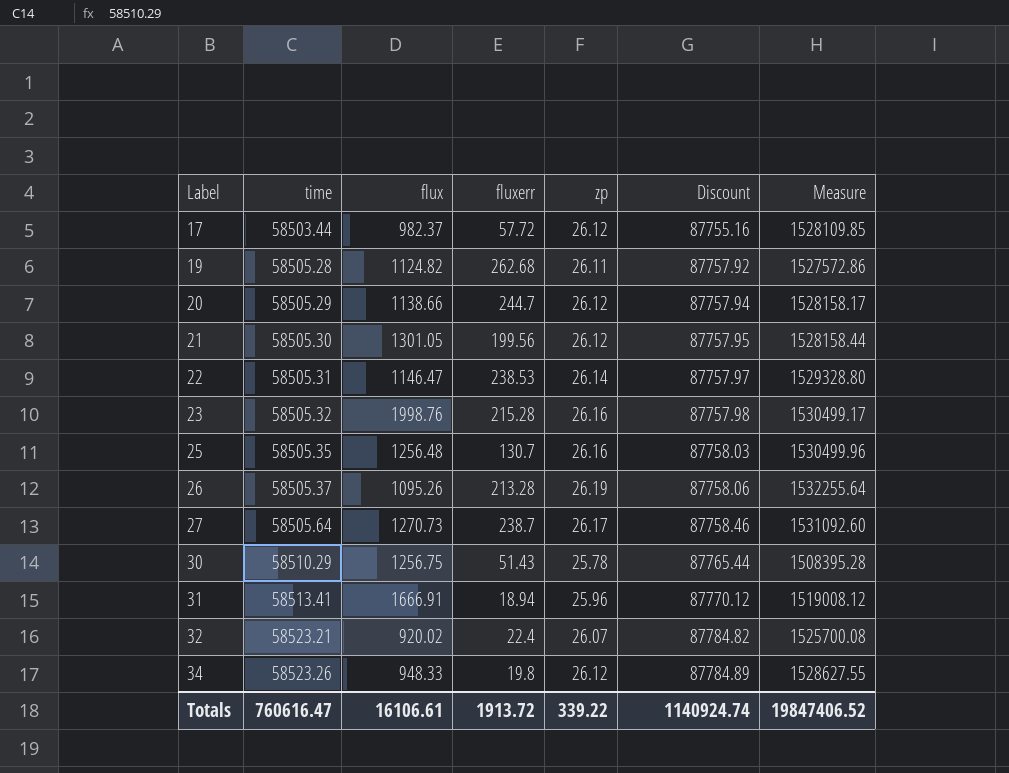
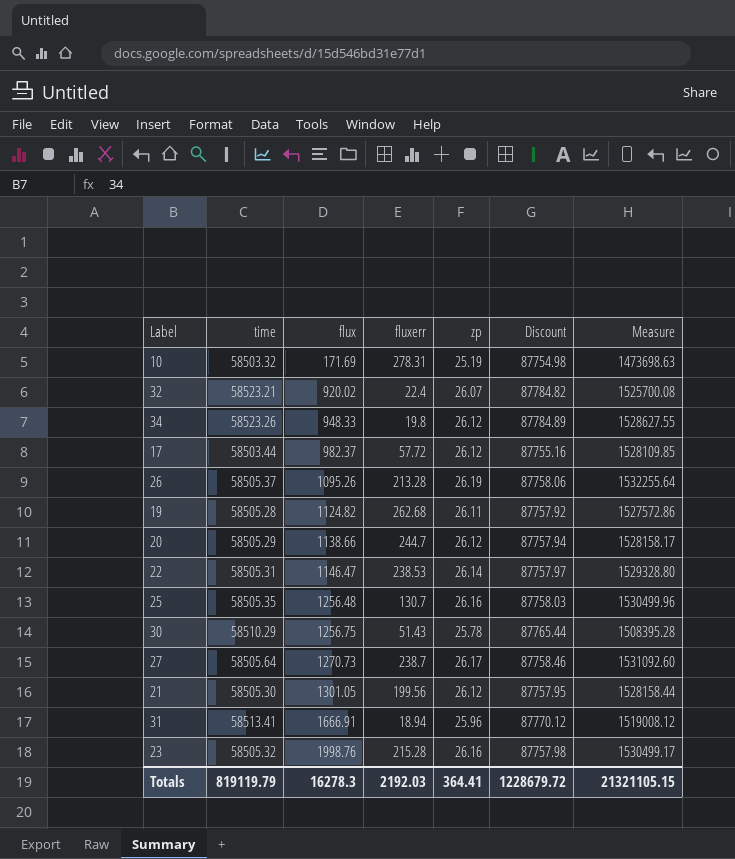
row order: Label ascending -> flux ascending
row 10: none -> 58503.32 | 171.69 | 278.31 | 25.19 | 87754.98 | 1473698.63
Totals | time: 760616.47 -> 819119.79
Totals | flux: 16106.61 -> 16278.3
Totals | fluxerr: 1913.72 -> 2192.03
Totals | zp: 339.22 -> 364.41
Totals | Discount: 1140924.74 -> 1228679.72
Totals | Measure: 19847406.52 -> 21321105.15

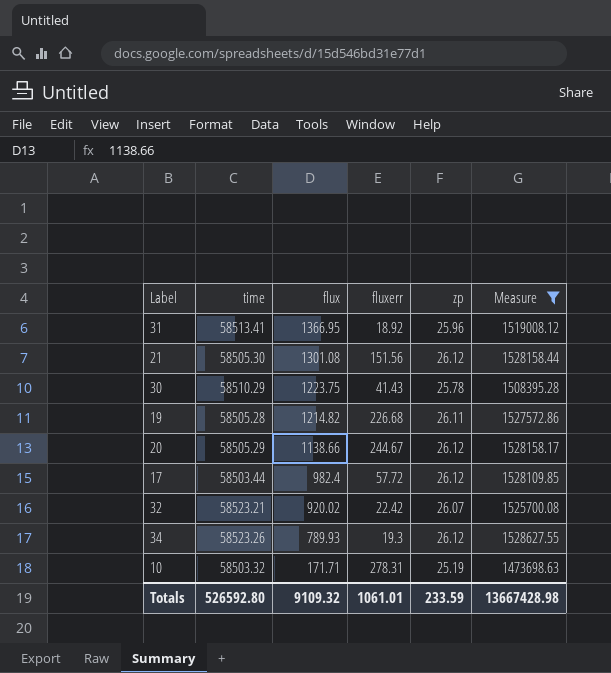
filter: none -> Measure <= 1528627.55
row order: flux ascending -> flux descending
column Discount | formula: [time] * 1.5 -> none
31 | flux: 1666.91 -> 1366.95
31 | fluxerr: 18.94 -> 18.92
21 | flux: 1301.05 -> 1301.08
21 | fluxerr: 199.56 -> 151.56
30 | flux: 1256.75 -> 1223.75
30 | fluxerr: 51.43 -> 41.43
19 | flux: 1124.82 -> 1214.82
19 | fluxerr: 262.68 -> 226.68
20 | fluxerr: 244.7 -> 244.67
17 | flux: 982.37 -> 982.4
32 | fluxerr: 22.4 -> 22.42
34 | flux: 948.33 -> 789.93
34 | fluxerr: 19.8 -> 19.3
10 | flux: 171.69 -> 171.71
Totals | time: 819119.79 -> 526592.80
Totals | flux: 16278.3 -> 9109.32
Totals | fluxerr: 2192.03 -> 1061.01
Totals | zp: 364.41 -> 233.59
Totals | Measure: 21321105.15 -> 13667428.98

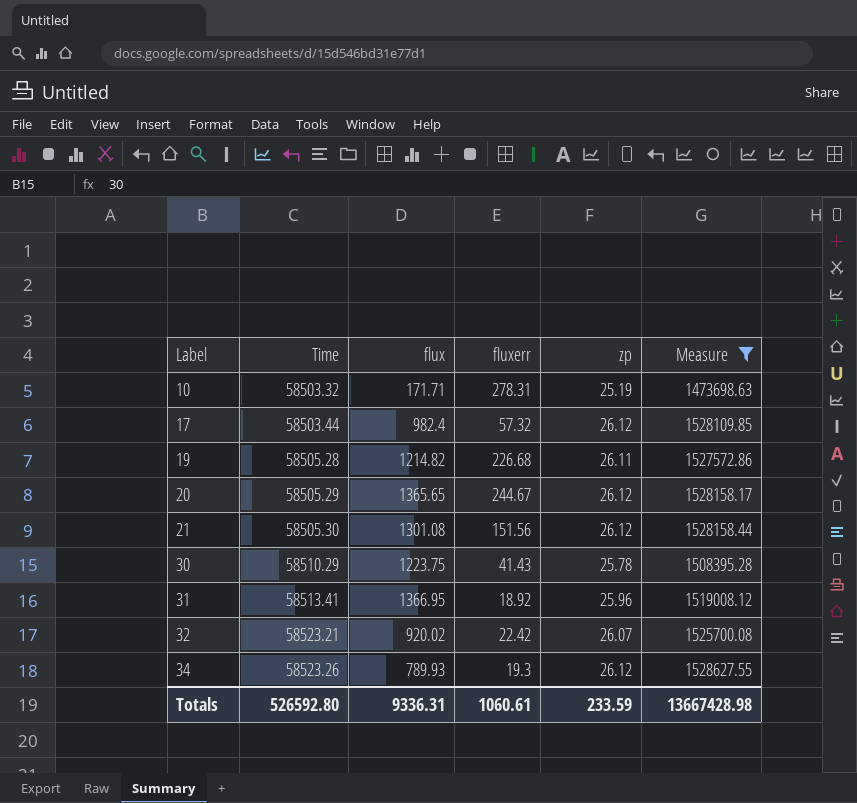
row order: flux descending -> Label ascending
column name: time -> Time
17 | fluxerr: 57.72 -> 57.32
20 | flux: 1138.66 -> 1365.65
Totals | flux: 9109.32 -> 9336.31
Totals | fluxerr: 1061.01 -> 1060.61

